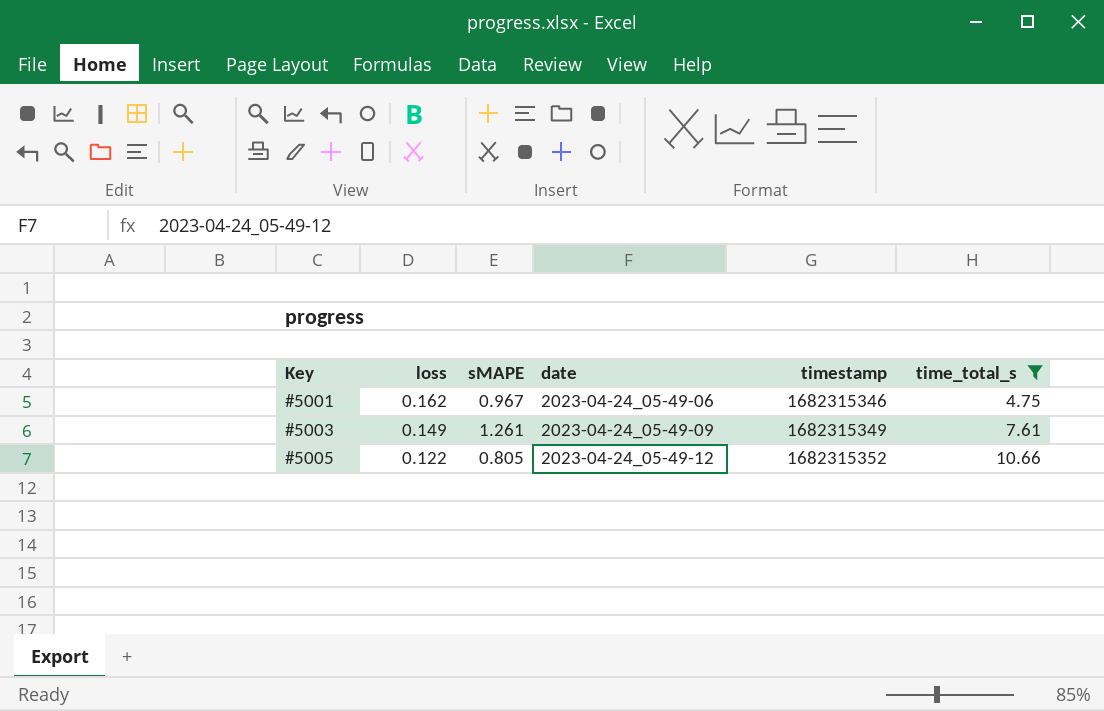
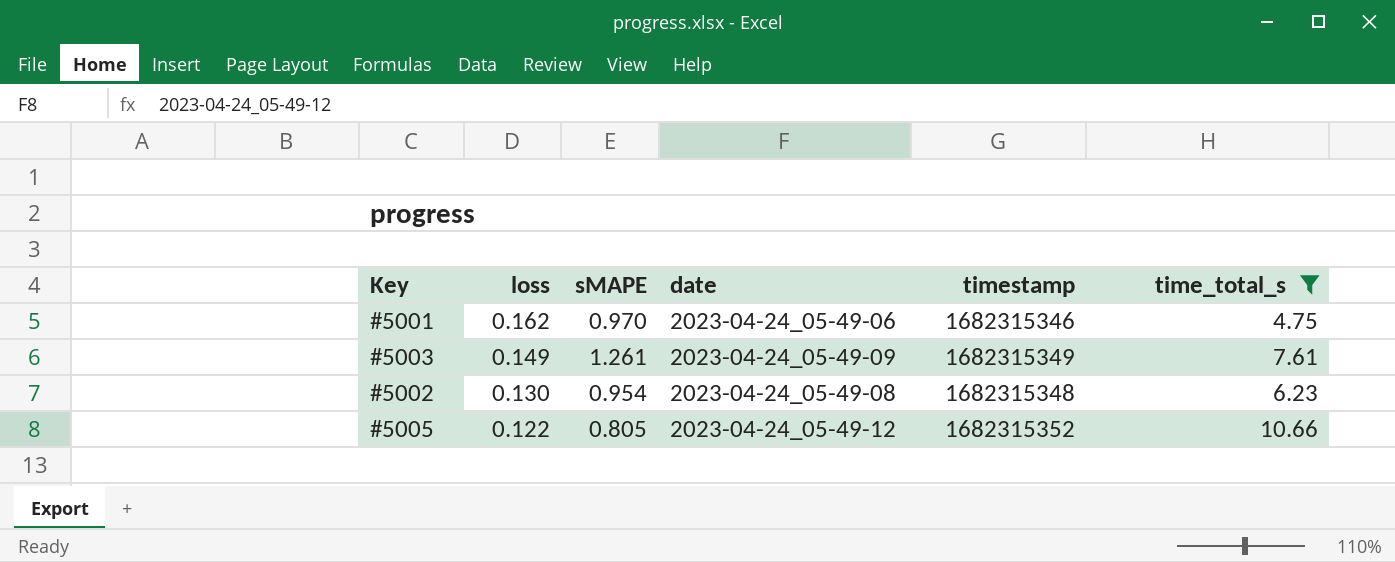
#5001 | sMAPE: 0.967 -> 0.970
row #5002: none -> 0.130 | 0.954 | 2023-04-24_05-49-08 | 1682315348 | 6.23

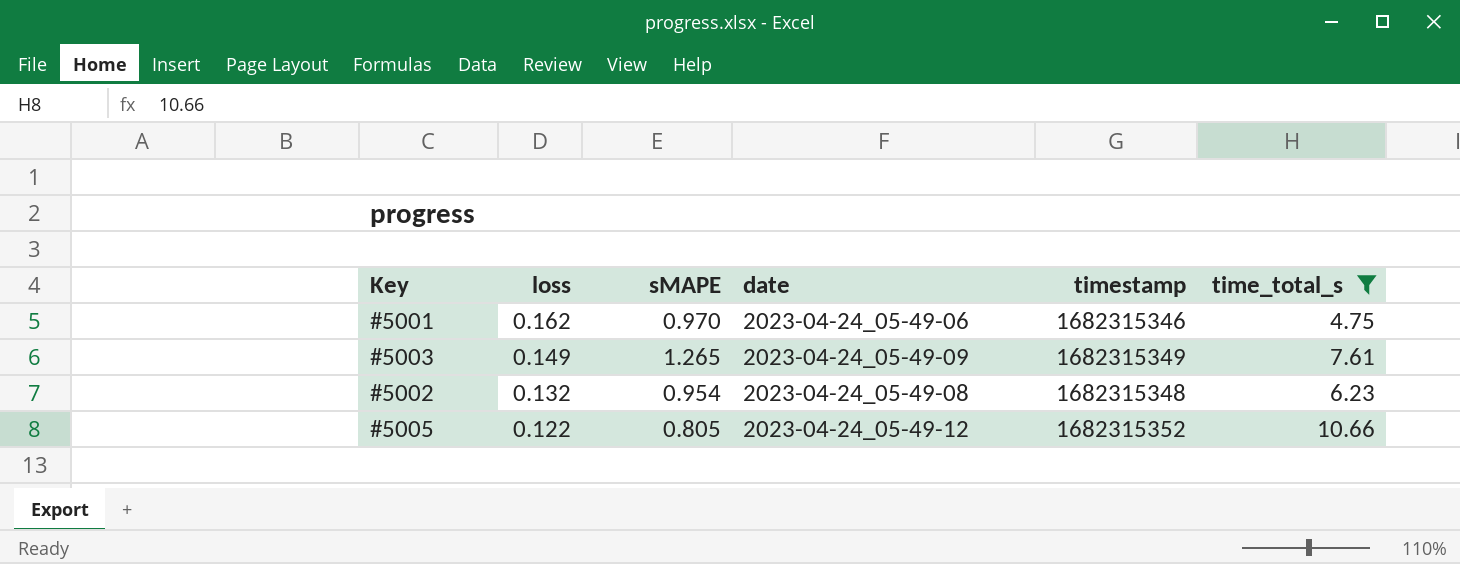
#5003 | sMAPE: 1.261 -> 1.265
#5002 | loss: 0.130 -> 0.132

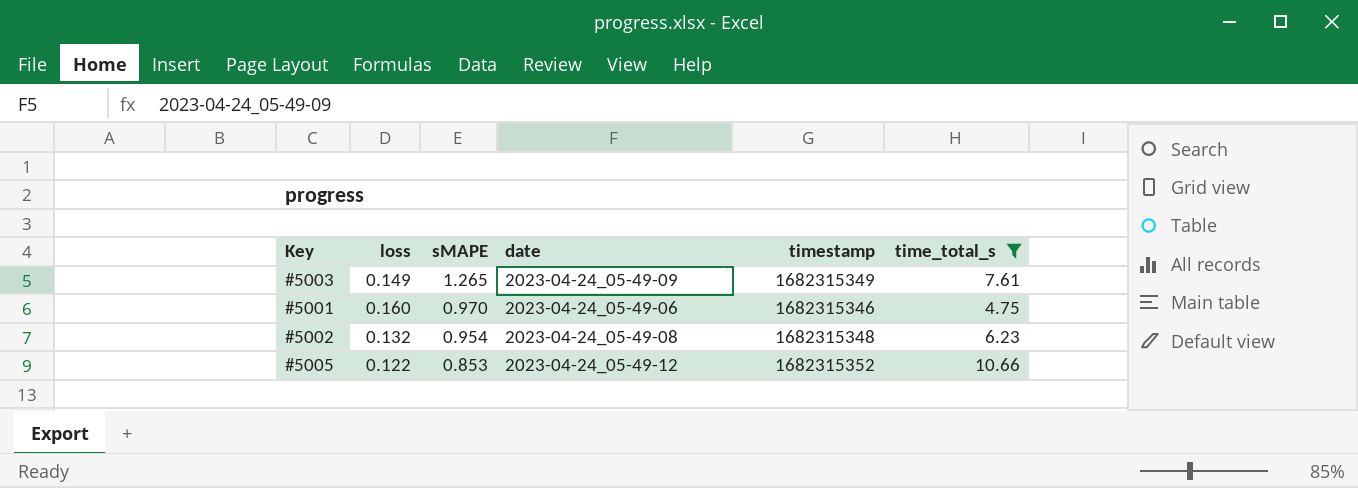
row order: loss descending -> sMAPE descending
#5001 | loss: 0.162 -> 0.160
#5005 | sMAPE: 0.805 -> 0.853

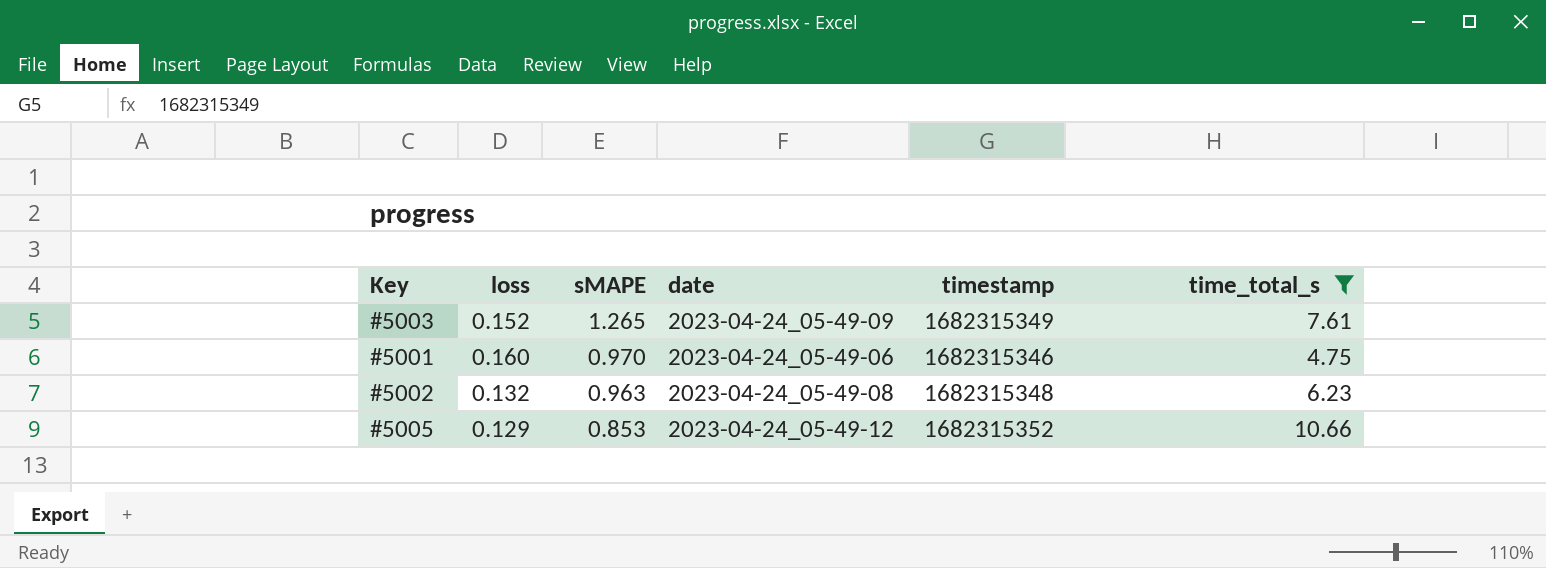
#5003 | loss: 0.149 -> 0.152
#5002 | sMAPE: 0.954 -> 0.963
#5005 | loss: 0.122 -> 0.129

